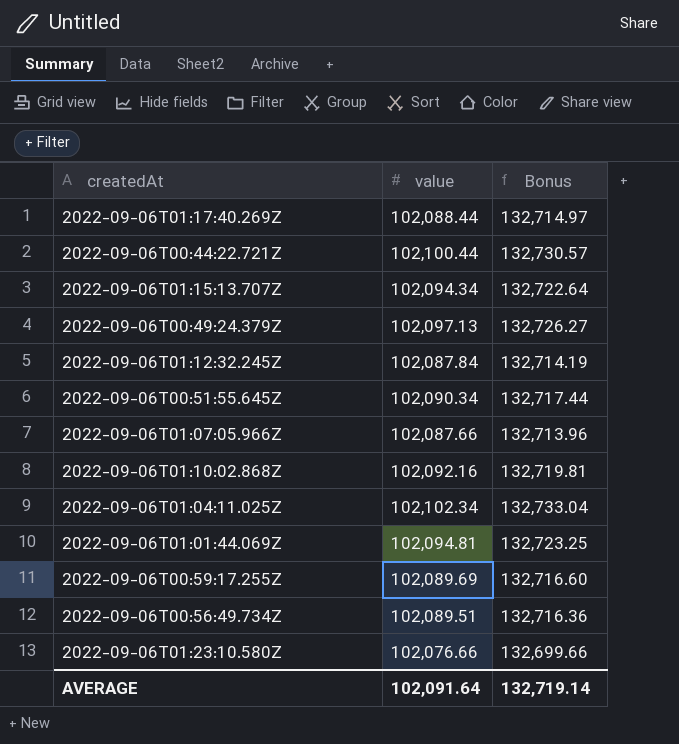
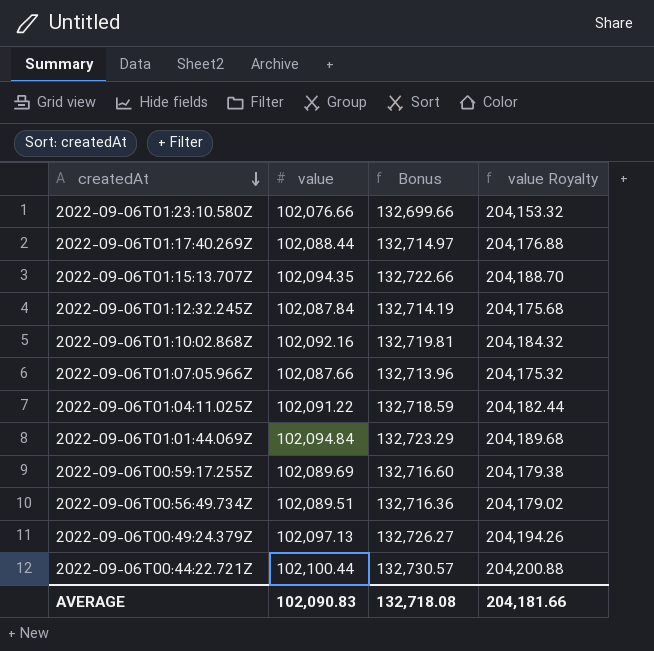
row order: none -> createdAt descending
column value Royalty | formula: none -> [value] * 2
row 2022-09-06T00:51:55.645Z: 102,090.34 | 132,717.44 -> none
2022-09-06T01:15:13.707Z | value: 102,094.34 -> 102,094.35
2022-09-06T01:15:13.707Z | Bonus: 132,722.64 -> 132,722.66
2022-09-06T01:04:11.025Z | value: 102,102.34 -> 102,091.22
2022-09-06T01:04:11.025Z | Bonus: 132,733.04 -> 132,718.59
2022-09-06T01:01:44.069Z | value: 102,094.81 -> 102,094.84
2022-09-06T01:01:44.069Z | Bonus: 132,723.25 -> 132,723.29
AVERAGE | value: 102,091.64 -> 102,090.83
AVERAGE | Bonus: 132,719.14 -> 132,718.08

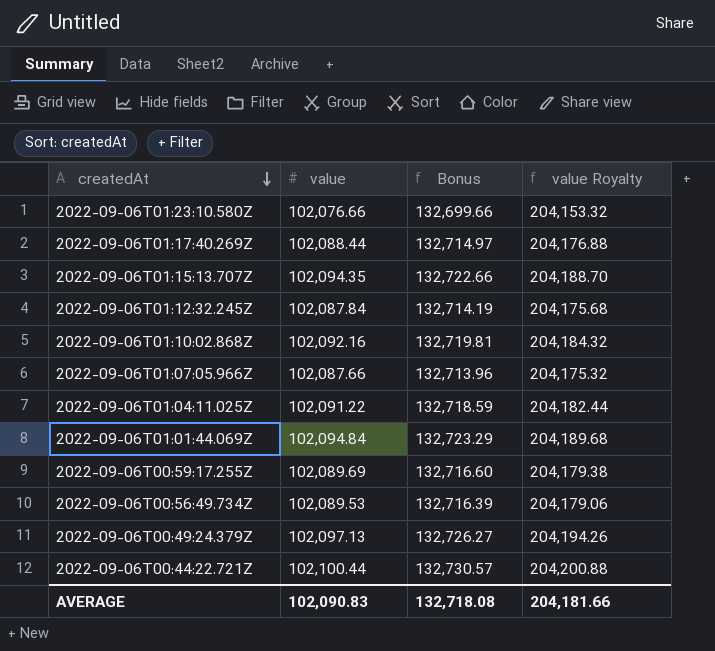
2022-09-06T00:56:49.734Z | value: 102,089.51 -> 102,089.53
2022-09-06T00:56:49.734Z | Bonus: 132,716.36 -> 132,716.39
2022-09-06T00:56:49.734Z | value Royalty: 204,179.02 -> 204,179.06

